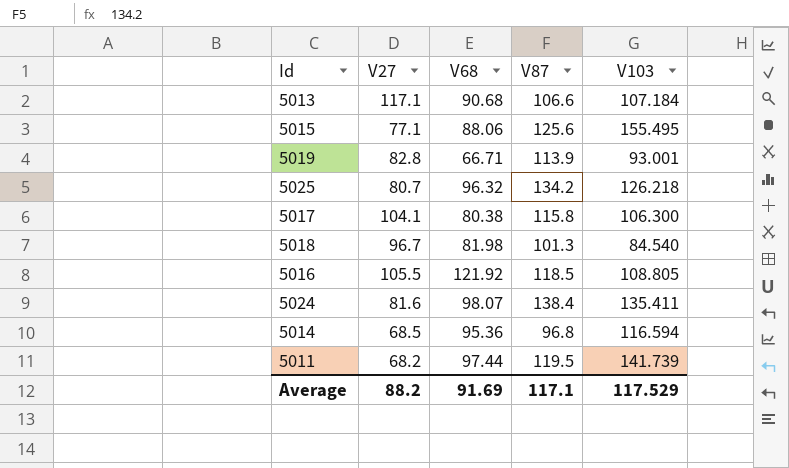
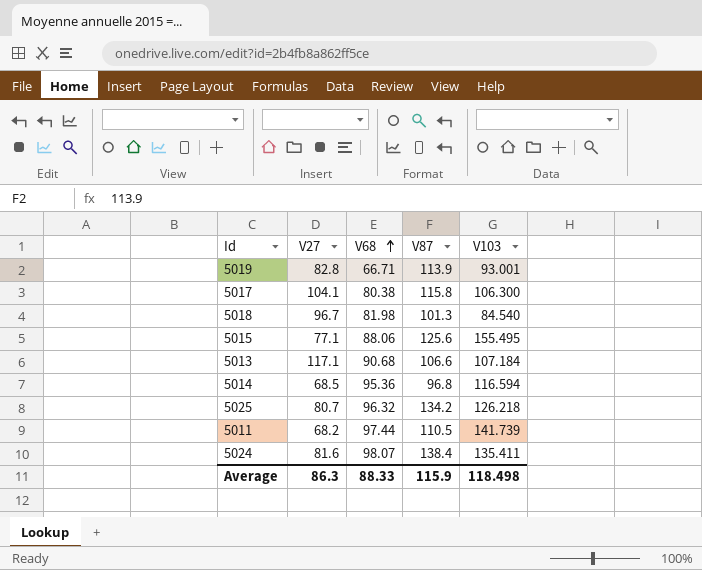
row order: none -> V68 ascending
row 5016: 105.5 | 121.92 | 118.5 | 108.805 -> none
5011 | V87: 119.5 -> 110.5
Average | V27: 88.2 -> 86.3
Average | V68: 91.69 -> 88.33
Average | V87: 117.1 -> 115.9
Average | V103: 117.529 -> 118.498

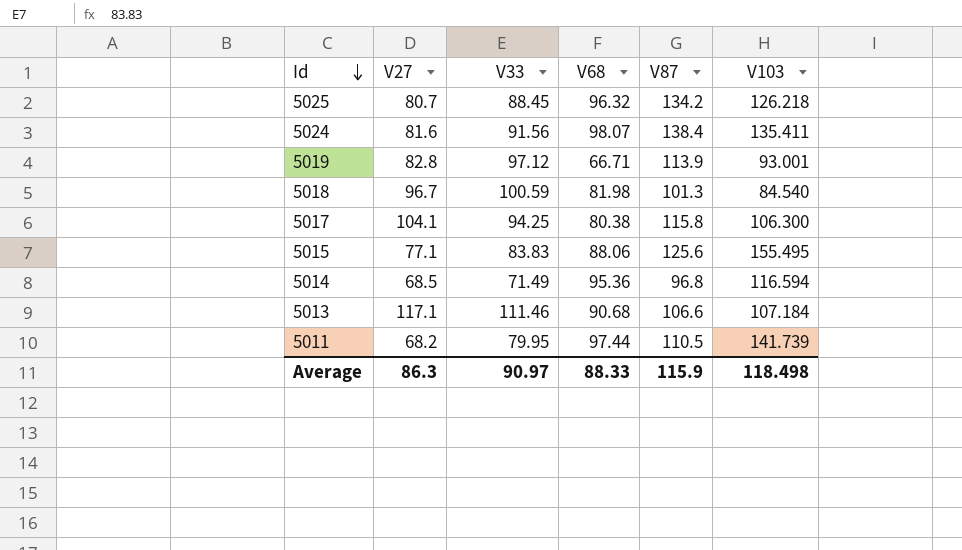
row order: V68 ascending -> Id descending
column V33 | position: none -> 3

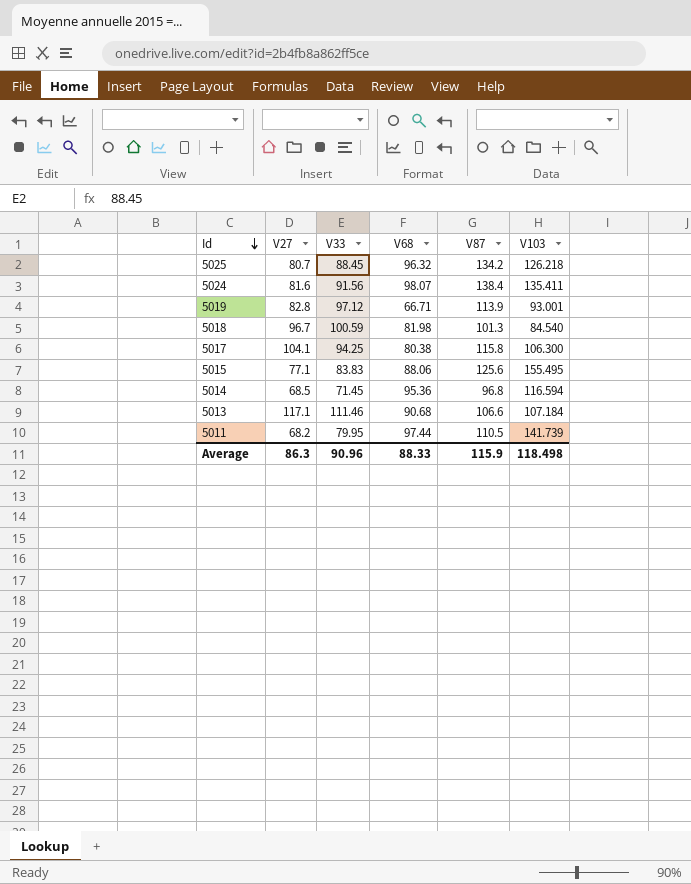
5014 | V33: 71.49 -> 71.45
Average | V33: 90.97 -> 90.96

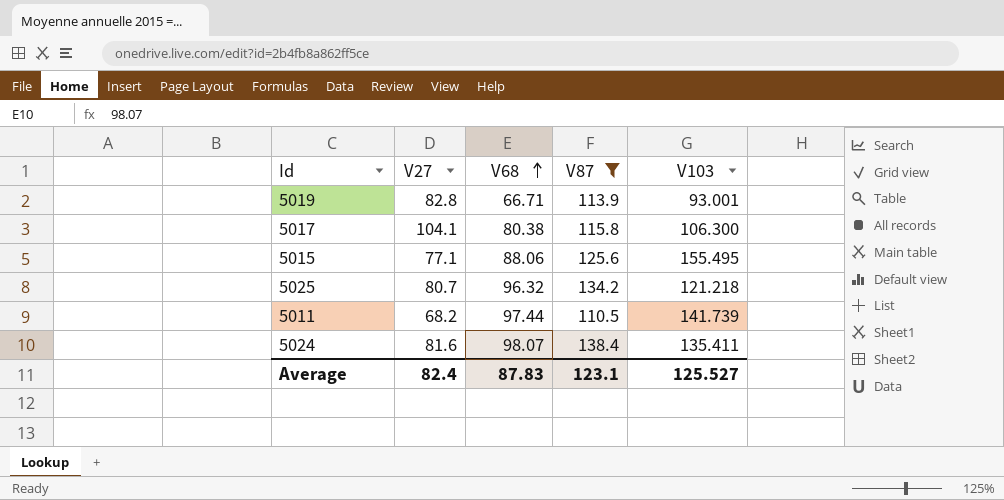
filter: none -> V87 >= 110.5
row order: Id descending -> V68 ascending
column V33 | position: 3 -> none
5025 | V103: 126.218 -> 121.218
Average | V27: 86.3 -> 82.4
Average | V68: 88.33 -> 87.83
Average | V87: 115.9 -> 123.1
Average | V103: 118.498 -> 125.527

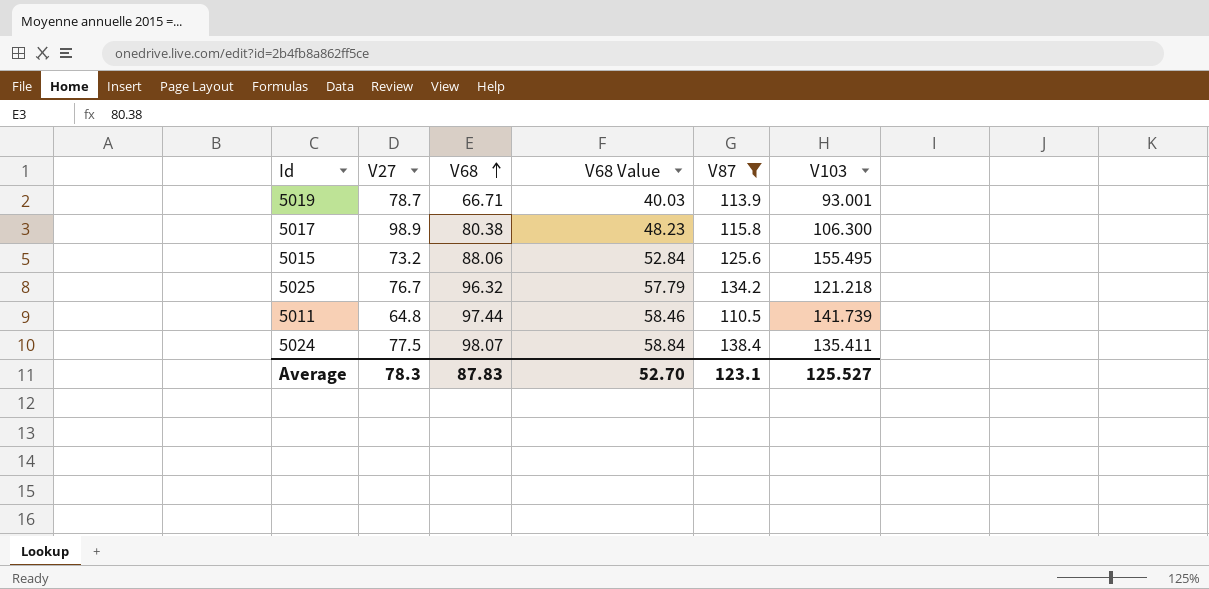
column V68 Value | formula: none -> [V68] * 0.6
5019 | V27: 82.8 -> 78.7
5017 | V27: 104.1 -> 98.9
5015 | V27: 77.1 -> 73.2
5025 | V27: 80.7 -> 76.7
5011 | V27: 68.2 -> 64.8
5024 | V27: 81.6 -> 77.5
Average | V27: 82.4 -> 78.3

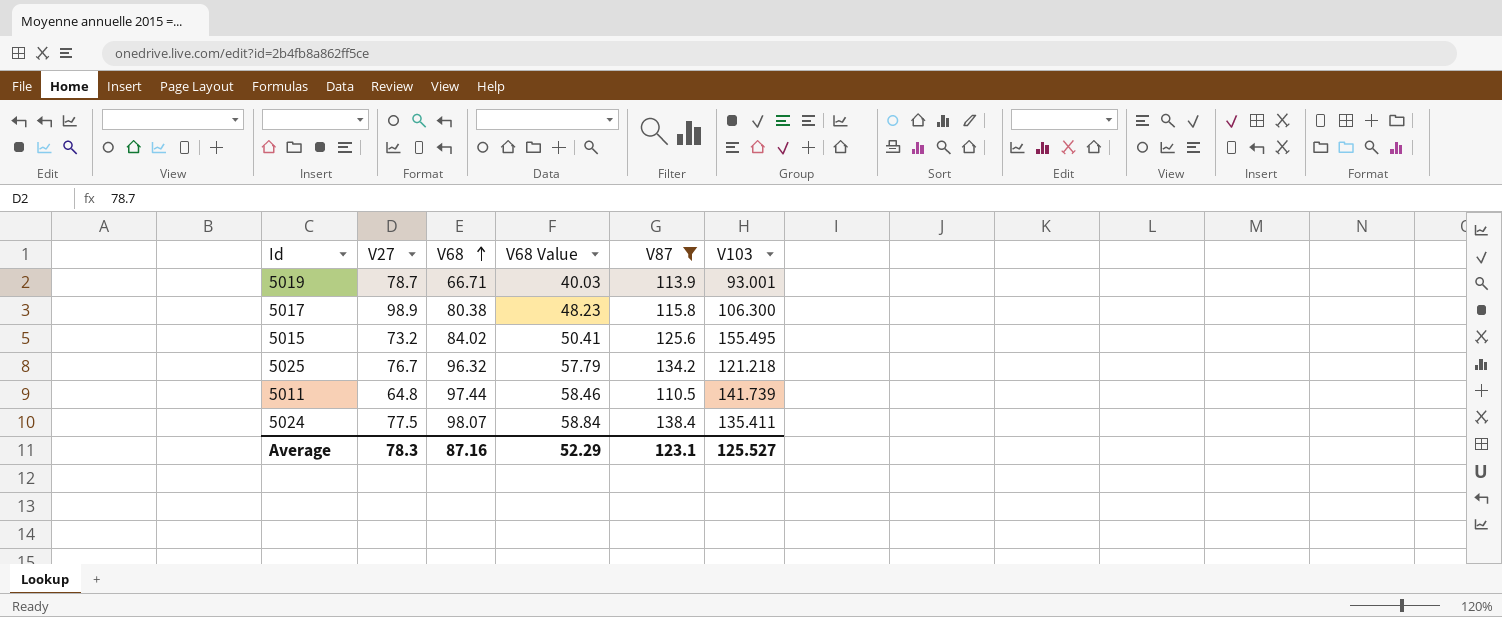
5015 | V68: 88.06 -> 84.02
5015 | V68 Value: 52.84 -> 50.41
Average | V68: 87.83 -> 87.16
Average | V68 Value: 52.70 -> 52.29

